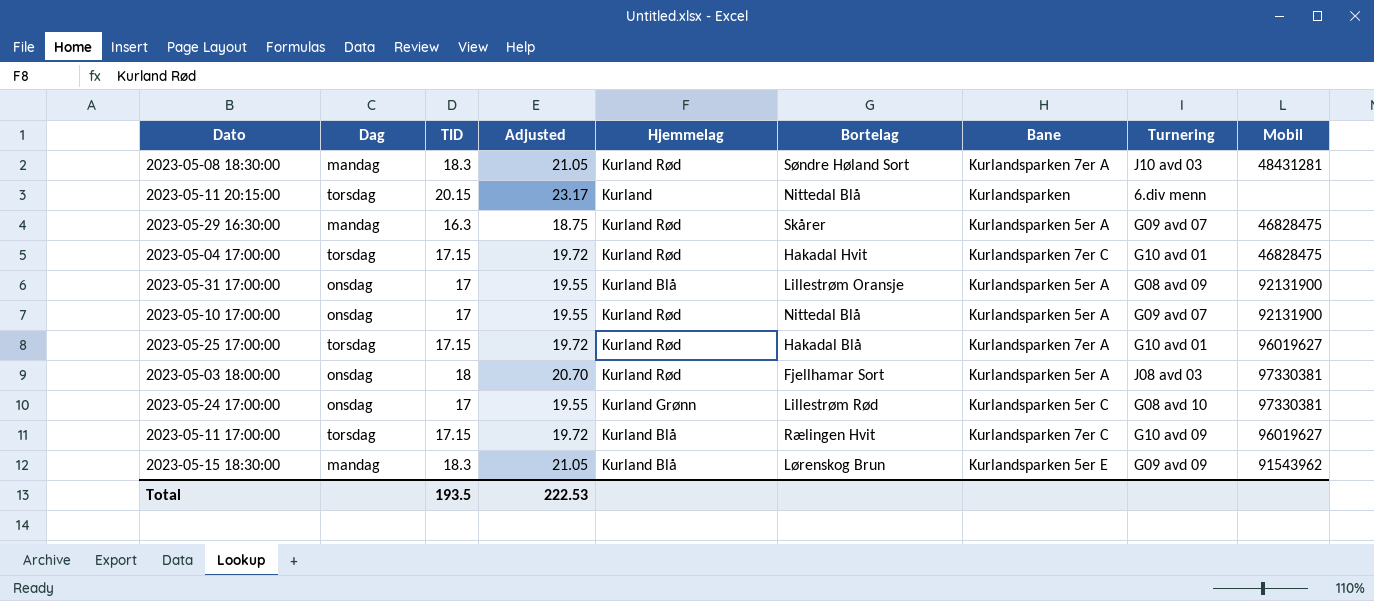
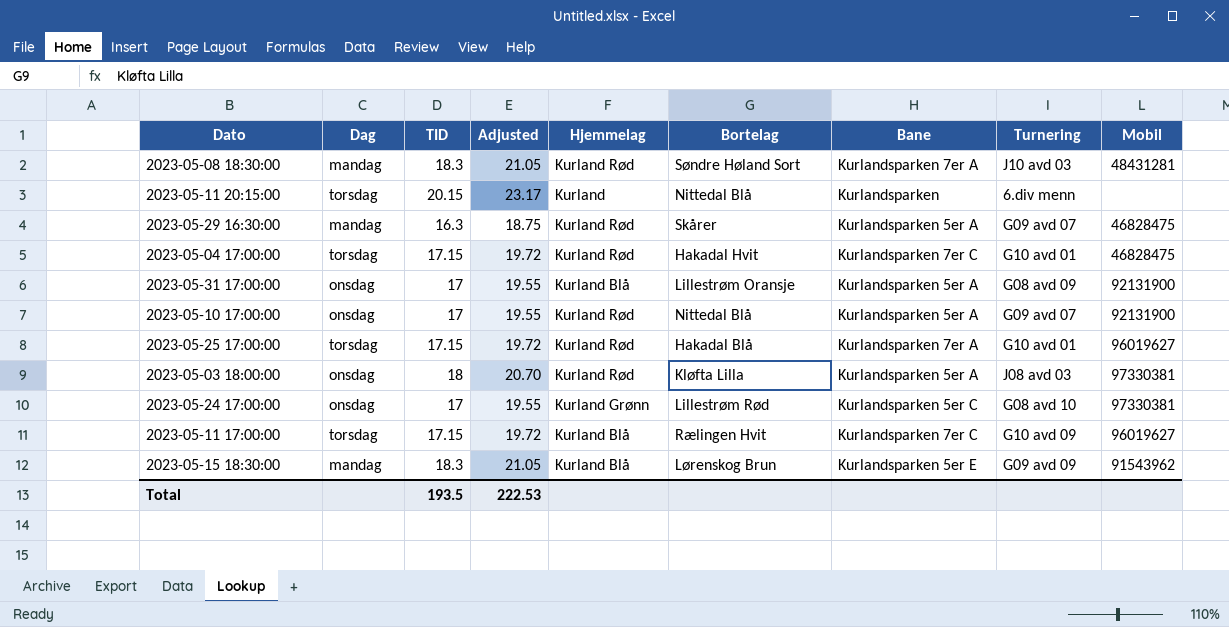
2023-05-03 18:00:00 | Bortelag: Fjellhamar Sort -> Kløfta Lilla

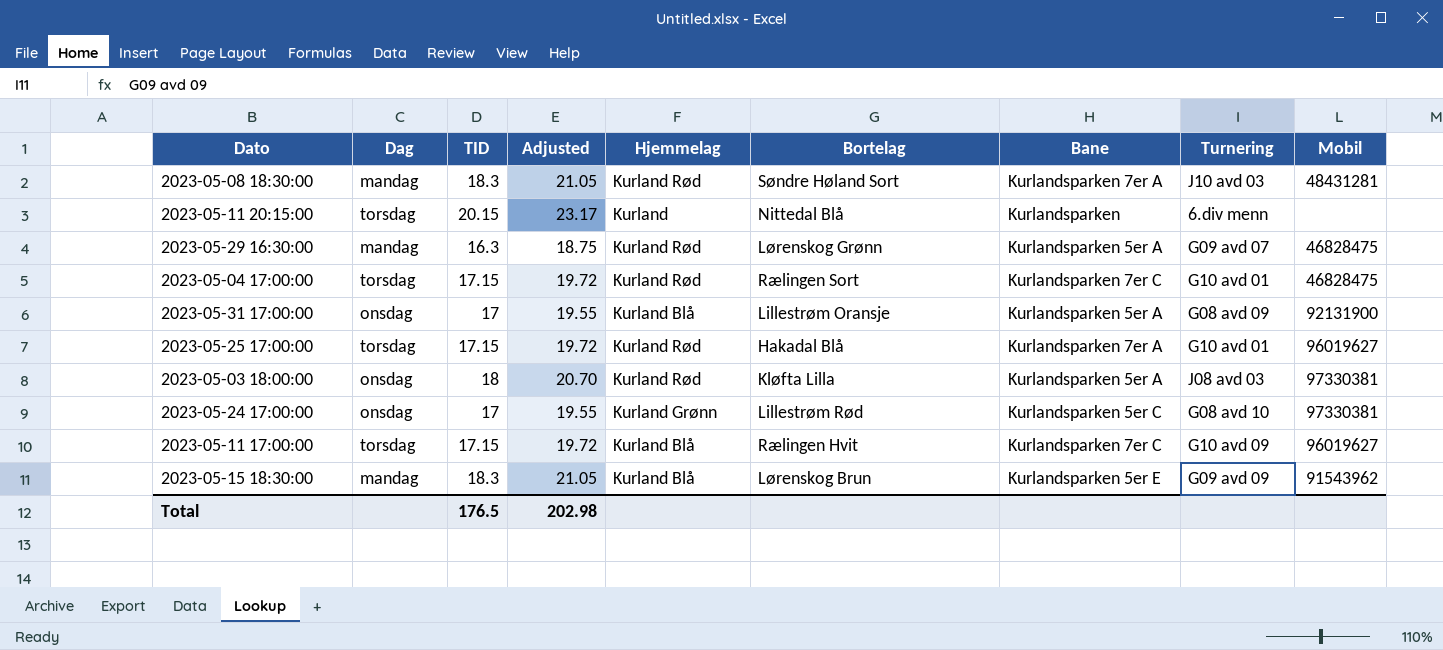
row 2023-05-10 17:00:00: onsdag | 17 | 19.55 | Kurland Rød | Nittedal Blå | Kurlandsparken 5er A | G09 avd 07 | 92131900 -> none
2023-05-29 16:30:00 | Bortelag: Skårer -> Lørenskog Grønn
2023-05-04 17:00:00 | Bortelag: Hakadal Hvit -> Rælingen Sort
Total | TID: 193.5 -> 176.5
Total | Adjusted: 222.53 -> 202.98

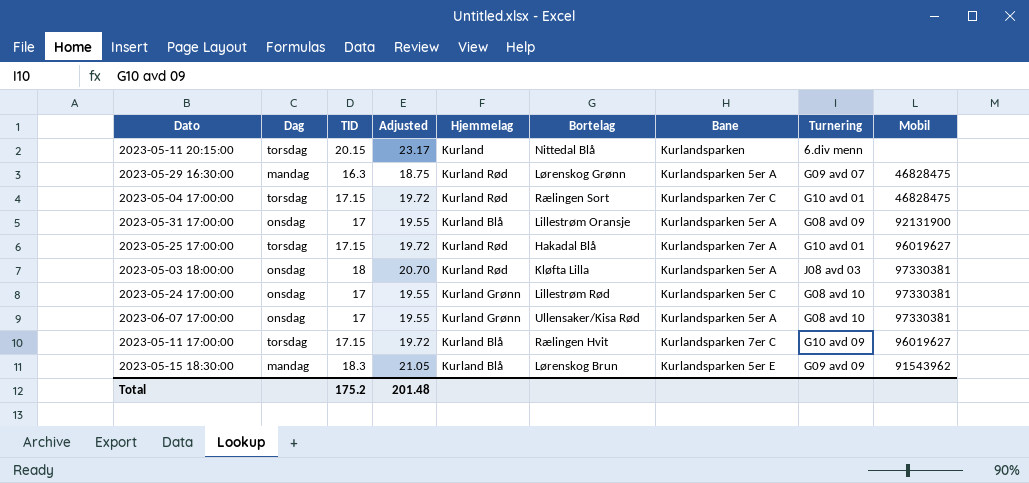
row 2023-05-08 18:30:00: mandag | 18.3 | 21.05 | Kurland Rød | Søndre Høland Sort | Kurlandsparken 7er A | J10 avd 03 | 48431281 -> none
row 2023-06-07 17:00:00: none -> onsdag | 17 | 19.55 | Kurland Grønn | Ullensaker/Kisa Rød | Kurlandsparken 5er A | G08 avd 10 | 97330381
Total | TID: 176.5 -> 175.2
Total | Adjusted: 202.98 -> 201.48

